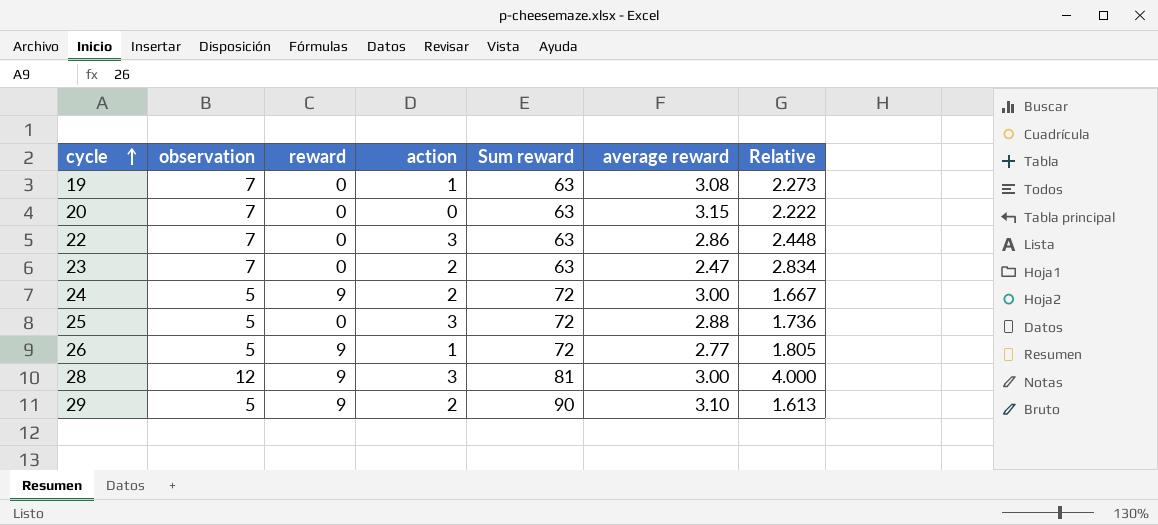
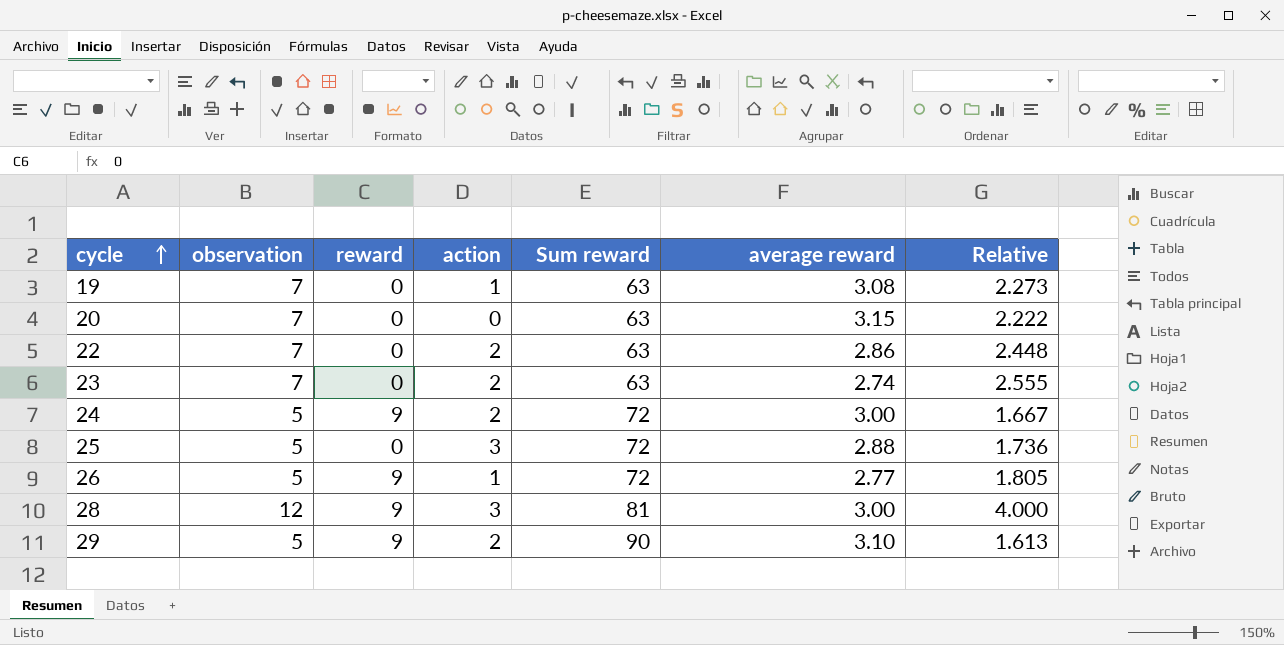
22 | action: 3 -> 2
23 | average reward: 2.47 -> 2.74
23 | Relative: 2.834 -> 2.555

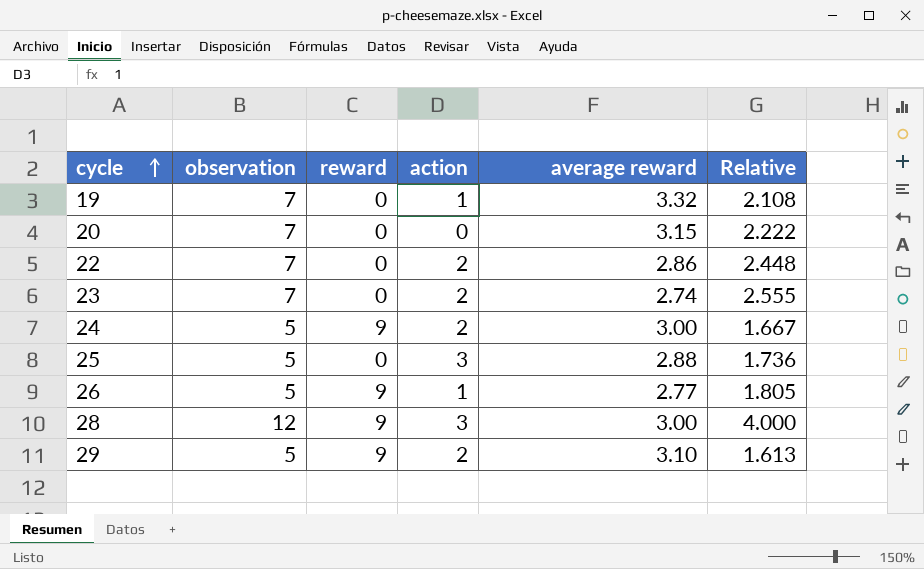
column Sum reward | position: 5 -> none
19 | average reward: 3.08 -> 3.32
19 | Relative: 2.273 -> 2.108

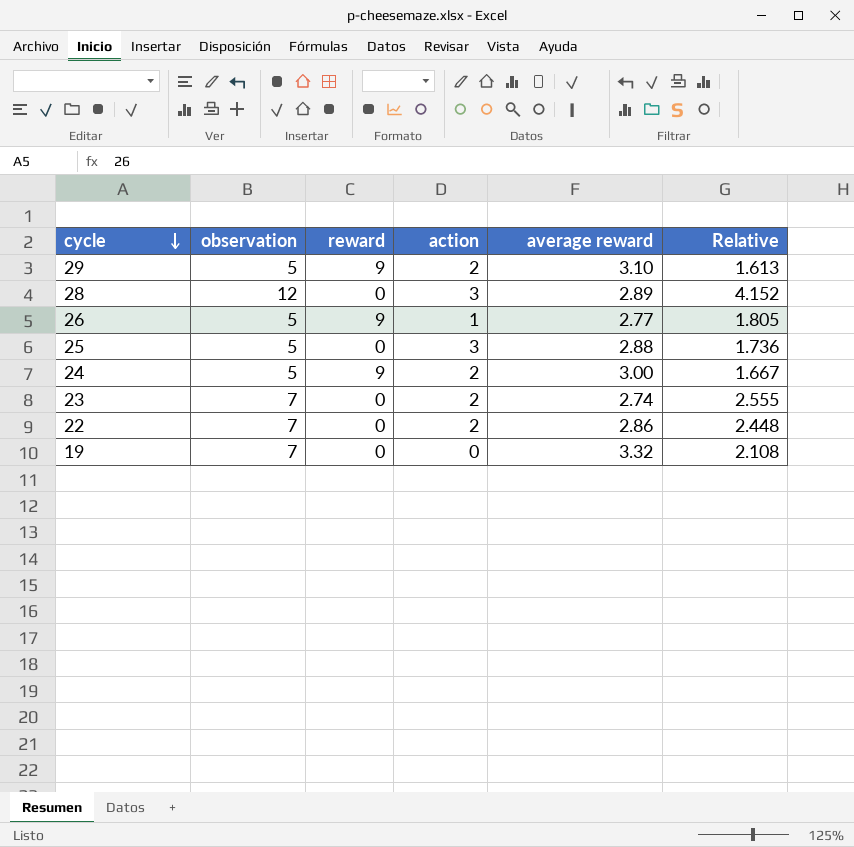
row order: cycle ascending -> cycle descending
row 20: 7 | 0 | 0 | 3.15 | 2.222 -> none
28 | reward: 9 -> 0
28 | average reward: 3.00 -> 2.89
28 | Relative: 4.000 -> 4.152
19 | action: 1 -> 0

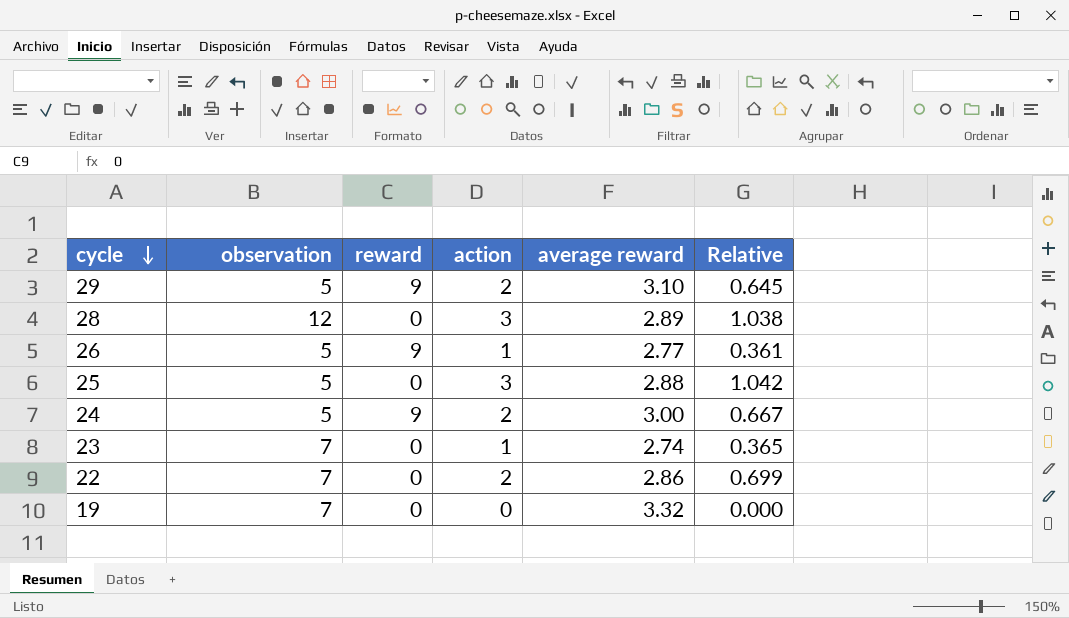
column Relative | formula: [observation] / [average reward] -> [action] / [average reward]
23 | action: 2 -> 1

